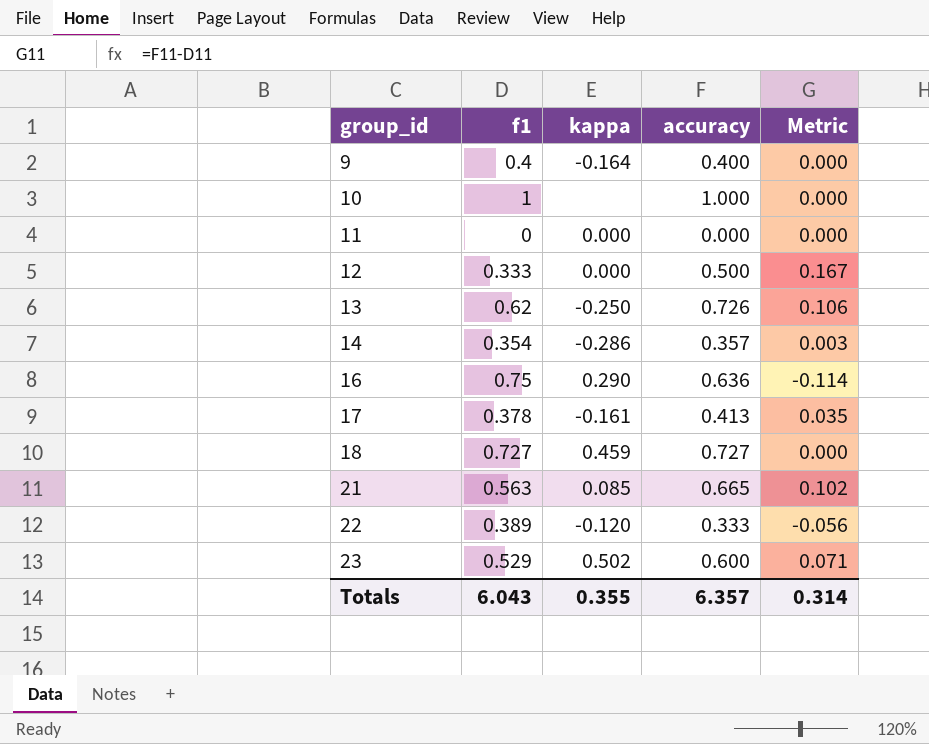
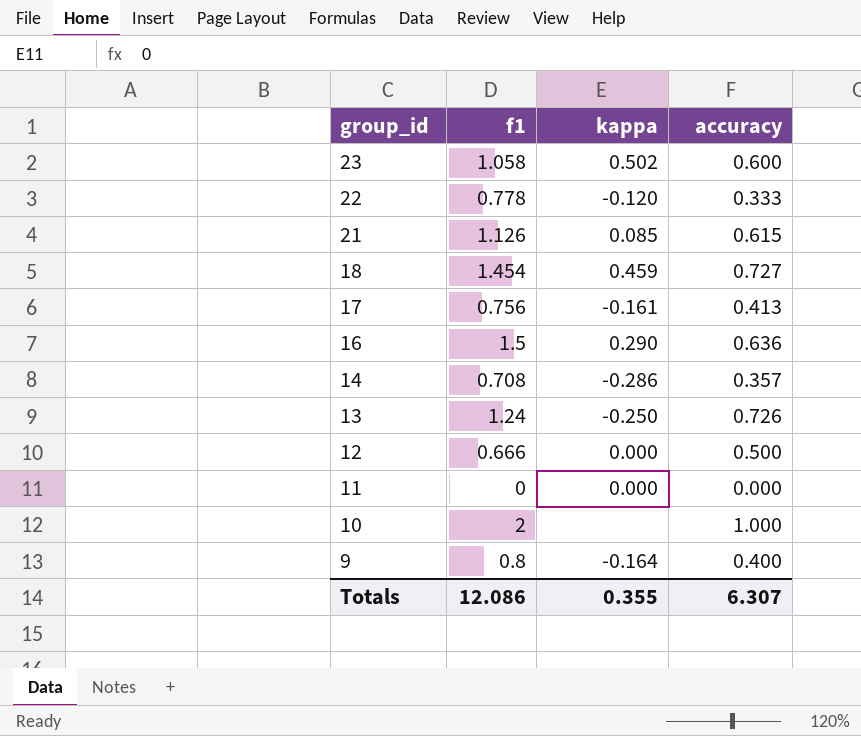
row order: group_id ascending -> group_id descending
column Metric | formula: [accuracy] - [f1] -> none
23 | f1: 0.529 -> 1.058
22 | f1: 0.389 -> 0.778
21 | f1: 0.563 -> 1.126
21 | accuracy: 0.665 -> 0.615
18 | f1: 0.727 -> 1.454
17 | f1: 0.378 -> 0.756
16 | f1: 0.75 -> 1.5
14 | f1: 0.354 -> 0.708
13 | f1: 0.62 -> 1.24
12 | f1: 0.333 -> 0.666
10 | f1: 1 -> 2
9 | f1: 0.4 -> 0.8
Totals | f1: 6.043 -> 12.086
Totals | accuracy: 6.357 -> 6.307

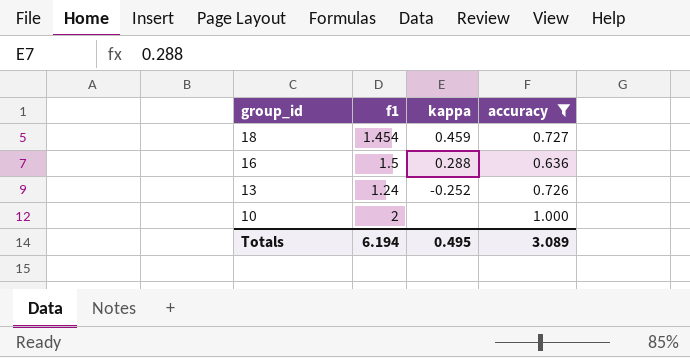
filter: none -> accuracy >= 0.636
16 | kappa: 0.290 -> 0.288
13 | kappa: -0.250 -> -0.252
Totals | f1: 12.086 -> 6.194
Totals | kappa: 0.355 -> 0.495
Totals | accuracy: 6.307 -> 3.089

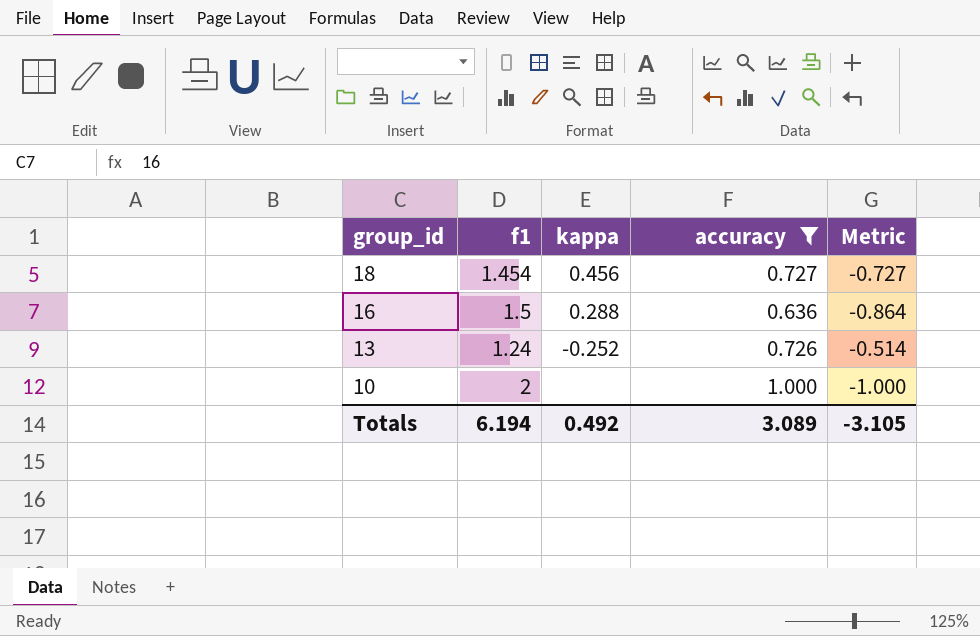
column Metric | formula: none -> [accuracy] - [f1]
18 | kappa: 0.459 -> 0.456
Totals | kappa: 0.495 -> 0.492

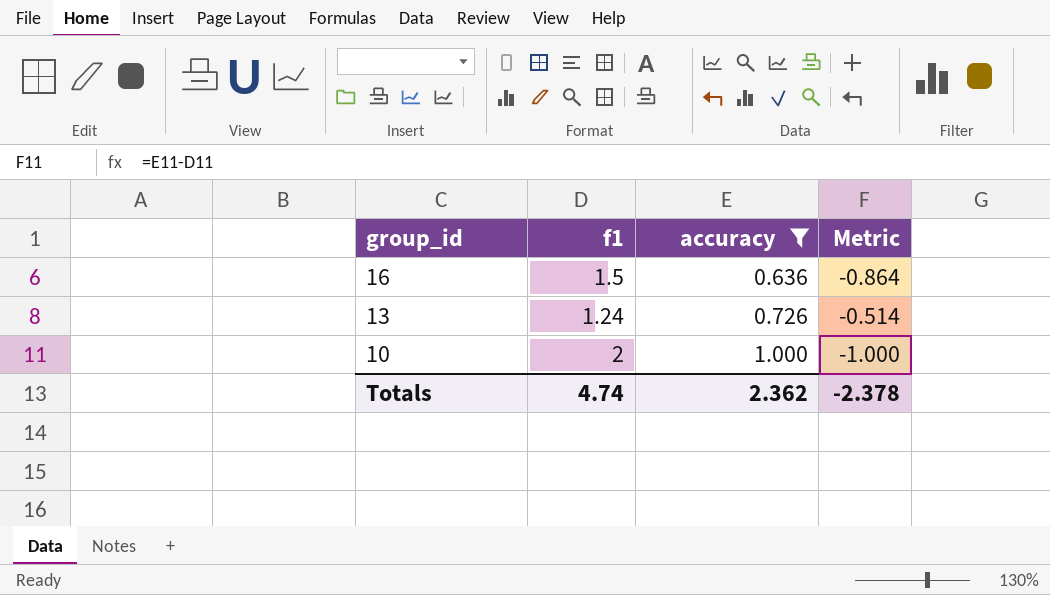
column kappa | position: 3 -> none
row 18: 1.454 | 0.456 | 0.727 | -0.727 -> none
Totals | f1: 6.194 -> 4.74
Totals | accuracy: 3.089 -> 2.362
Totals | Metric: -3.105 -> -2.378

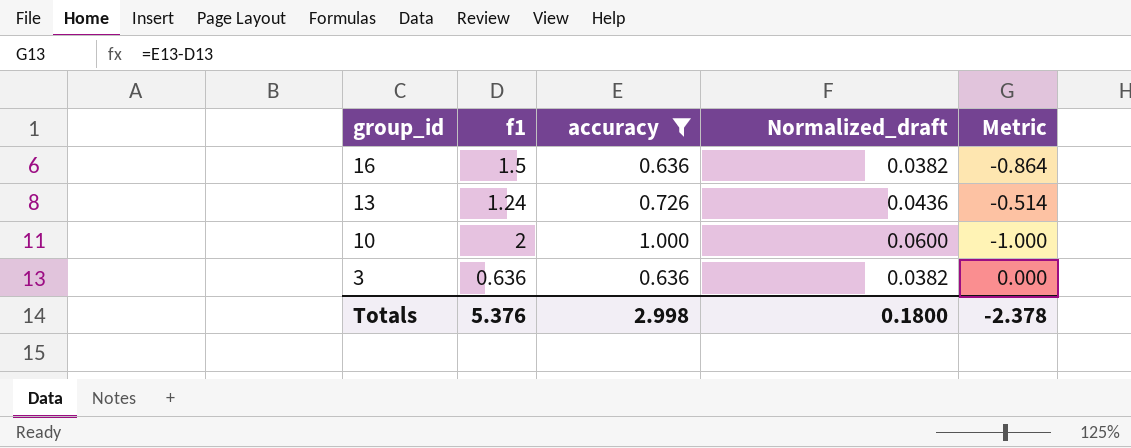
column Normalized_draft | formula: none -> [accuracy] * 0.06
row 3: none -> 0.636 | 0.636 | 0.0382 | 0.000
Totals | f1: 4.74 -> 5.376
Totals | accuracy: 2.362 -> 2.998

